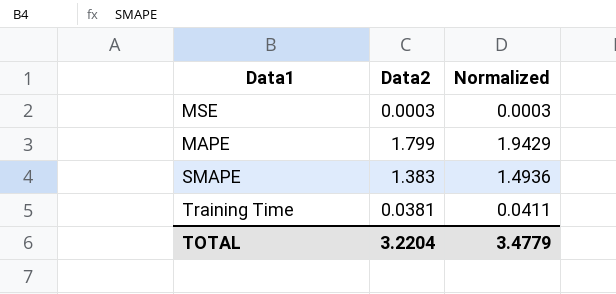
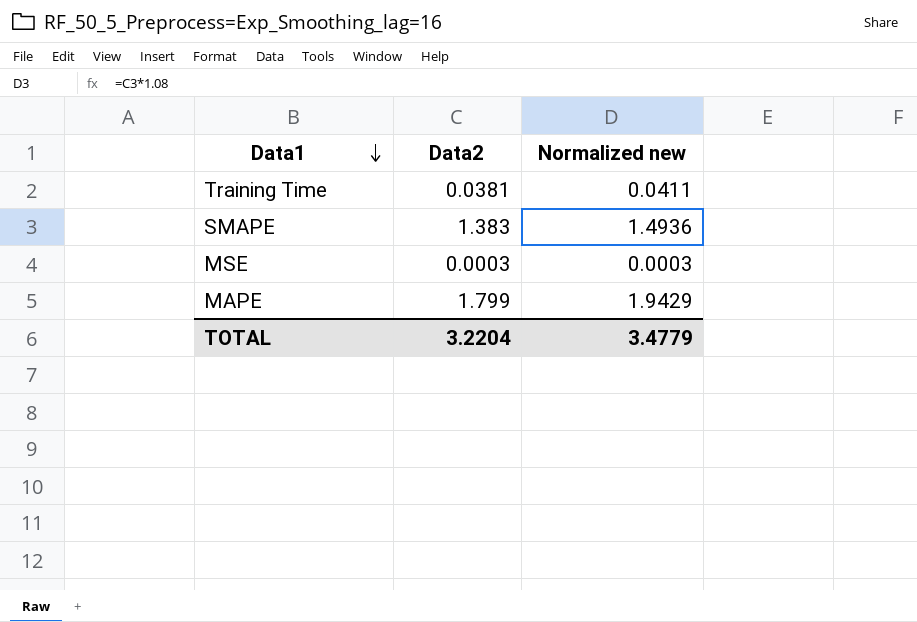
row order: none -> Data1 descending
column name: Normalized -> Normalized new

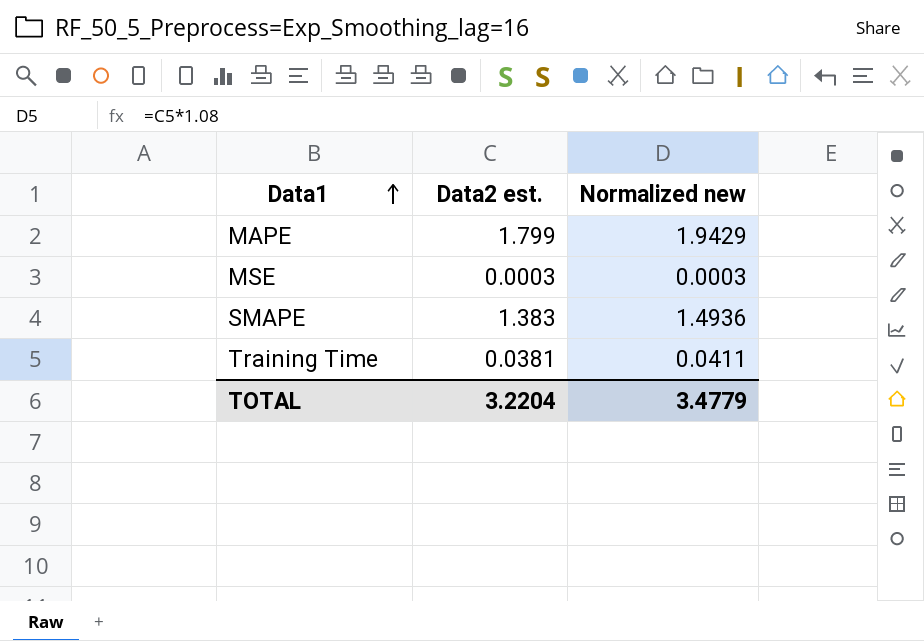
row order: Data1 descending -> Data1 ascending
column name: Data2 -> Data2 est.

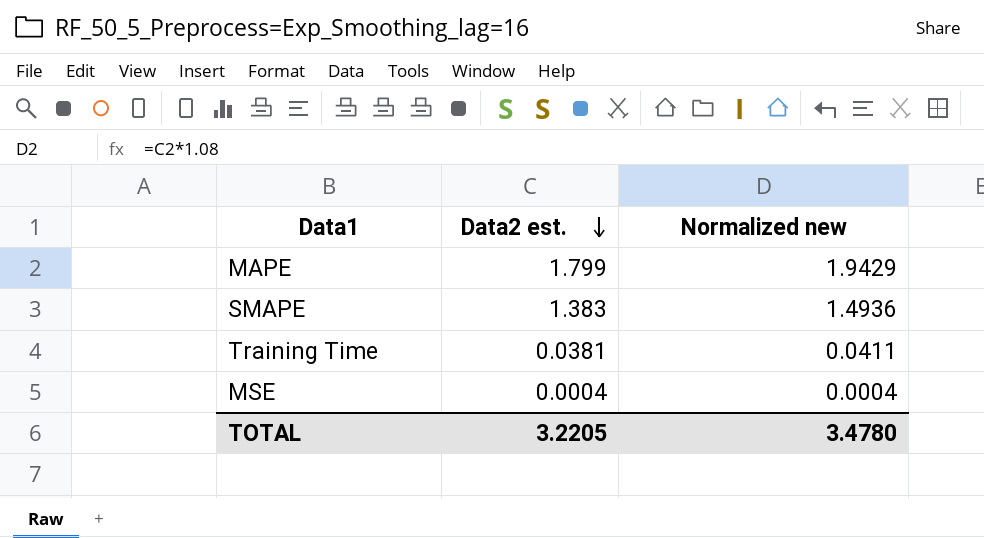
row order: Data1 ascending -> Data2 est. descending
MSE | Data2 est.: 0.0003 -> 0.0004
MSE | Normalized new: 0.0003 -> 0.0004
TOTAL | Data2 est.: 3.2204 -> 3.2205
TOTAL | Normalized new: 3.4779 -> 3.4780

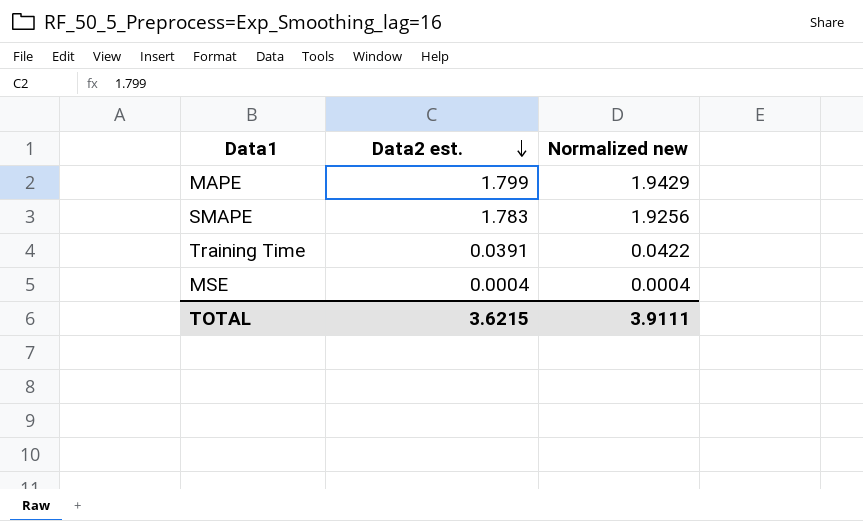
SMAPE | Data2 est.: 1.383 -> 1.783
SMAPE | Normalized new: 1.4936 -> 1.9256
Training Time | Data2 est.: 0.0381 -> 0.0391
Training Time | Normalized new: 0.0411 -> 0.0422
TOTAL | Data2 est.: 3.2205 -> 3.6215
TOTAL | Normalized new: 3.4780 -> 3.9111

